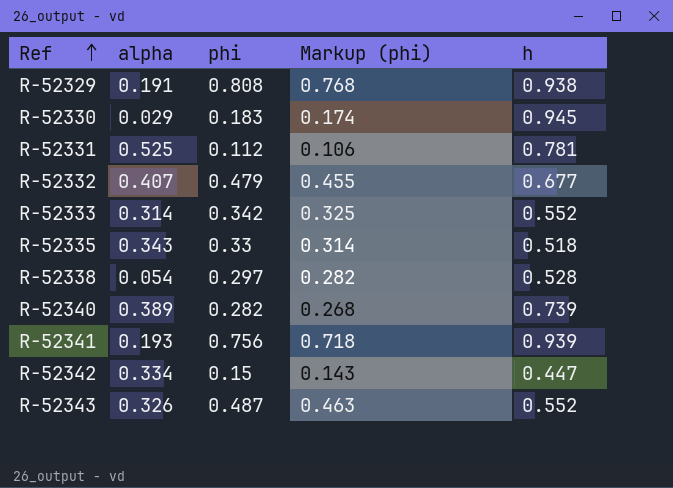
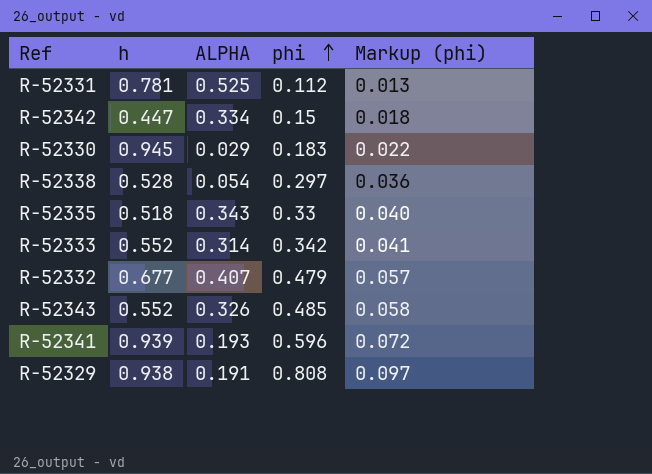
row order: Ref ascending -> phi ascending
column h | position: 5 -> 2
column name: alpha -> ALPHA
column Markup (phi) | formula: [phi] * 0.95 -> [phi] * 0.12
row R-52340: 0.389 | 0.282 | 0.268 | 0.739 -> none
R-52343 | phi: 0.487 -> 0.485
R-52341 | phi: 0.756 -> 0.596

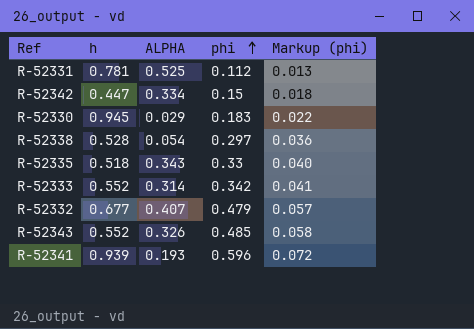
row R-52329: 0.938 | 0.191 | 0.808 | 0.097 -> none

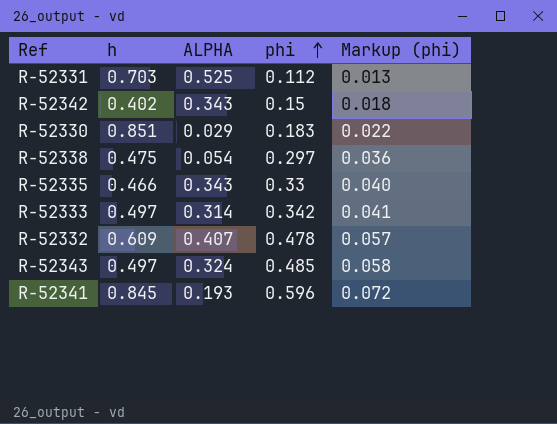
R-52331 | h: 0.781 -> 0.703
R-52342 | h: 0.447 -> 0.402
R-52342 | ALPHA: 0.334 -> 0.343
R-52330 | h: 0.945 -> 0.851
R-52338 | h: 0.528 -> 0.475
R-52335 | h: 0.518 -> 0.466
R-52333 | h: 0.552 -> 0.497
R-52332 | h: 0.677 -> 0.609
R-52332 | phi: 0.479 -> 0.478
R-52343 | h: 0.552 -> 0.497
R-52343 | ALPHA: 0.326 -> 0.324
R-52341 | h: 0.939 -> 0.845

